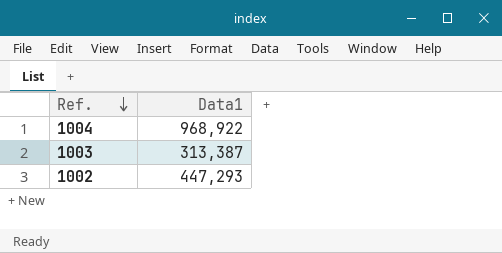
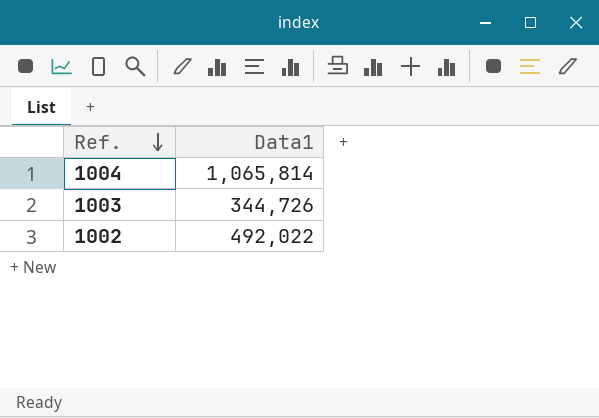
1004 | Data1: 968,922 -> 1,065,814
1003 | Data1: 313,387 -> 344,726
1002 | Data1: 447,293 -> 492,022

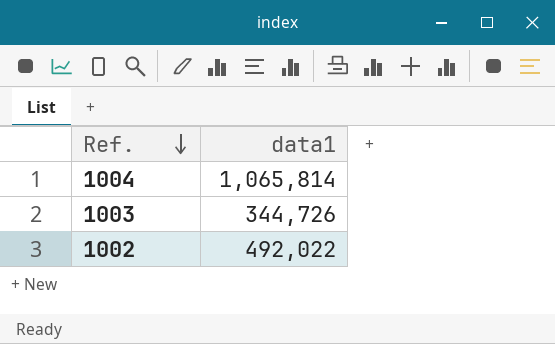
column name: Data1 -> data1

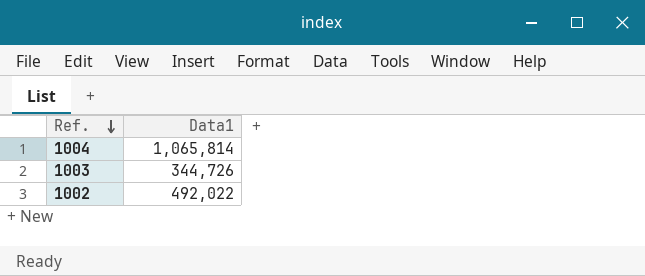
column name: data1 -> Data1

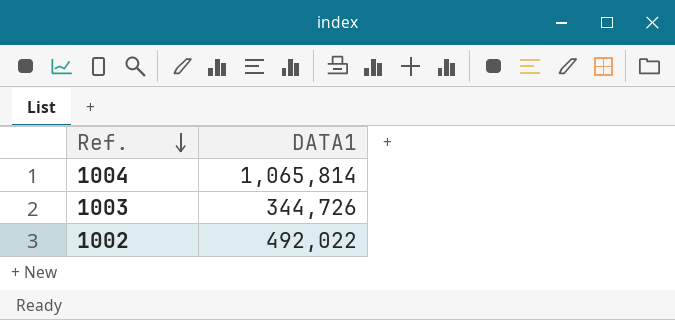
column name: Data1 -> DATA1

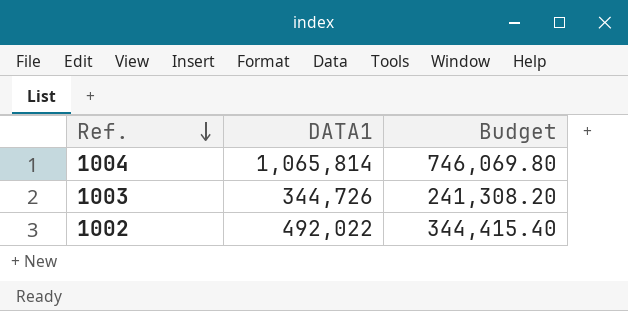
column Budget | formula: none -> [DATA1] * 0.7

